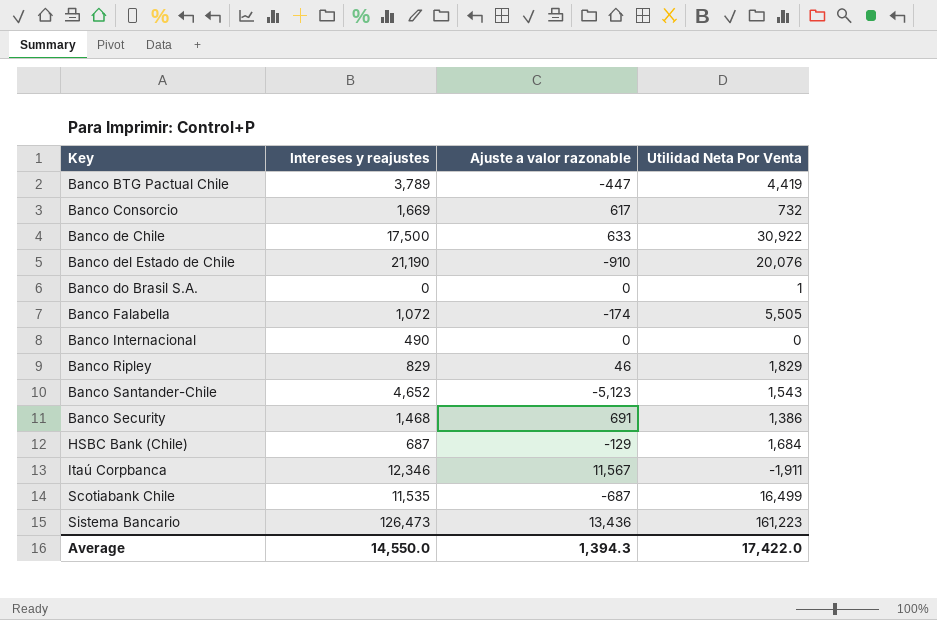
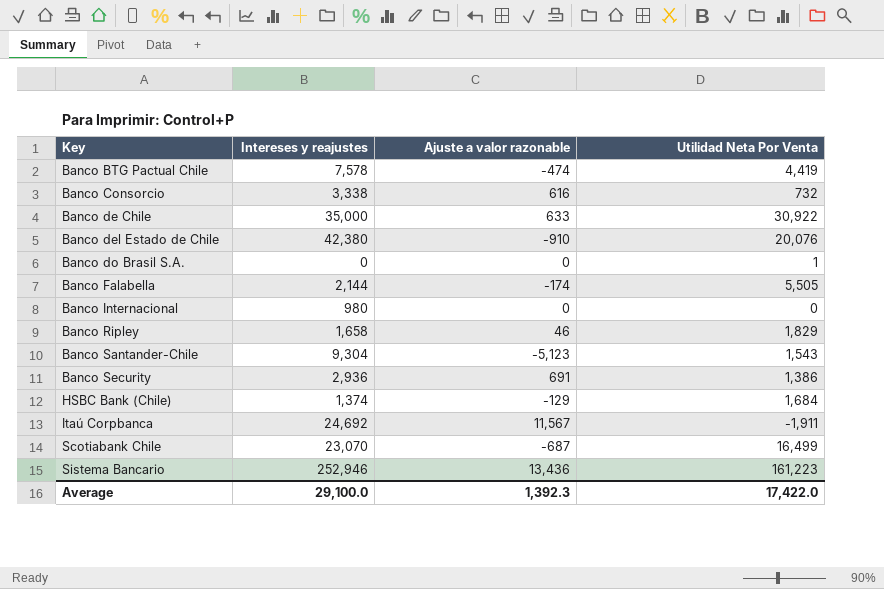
Banco BTG Pactual Chile | Intereses y reajustes: 3,789 -> 7,578
Banco BTG Pactual Chile | Ajuste a valor razonable: -447 -> -474
Banco Consorcio | Intereses y reajustes: 1,669 -> 3,338
Banco Consorcio | Ajuste a valor razonable: 617 -> 616
Banco de Chile | Intereses y reajustes: 17,500 -> 35,000
Banco del Estado de Chile | Intereses y reajustes: 21,190 -> 42,380
Banco Falabella | Intereses y reajustes: 1,072 -> 2,144
Banco Internacional | Intereses y reajustes: 490 -> 980
Banco Ripley | Intereses y reajustes: 829 -> 1,658
Banco Santander-Chile | Intereses y reajustes: 4,652 -> 9,304
Banco Security | Intereses y reajustes: 1,468 -> 2,936
HSBC Bank (Chile) | Intereses y reajustes: 687 -> 1,374
Itaú Corpbanca | Intereses y reajustes: 12,346 -> 24,692
Scotiabank Chile | Intereses y reajustes: 11,535 -> 23,070
Sistema Bancario | Intereses y reajustes: 126,473 -> 252,946
Average | Intereses y reajustes: 14,550.0 -> 29,100.0
Average | Ajuste a valor razonable: 1,394.3 -> 1,392.3

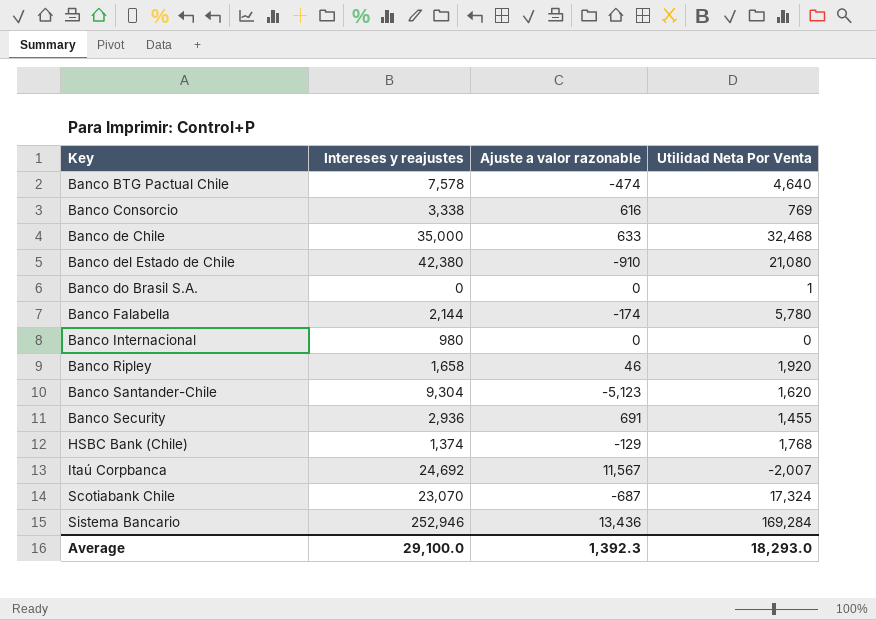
Banco BTG Pactual Chile | Utilidad Neta Por Venta: 4,419 -> 4,640
Banco Consorcio | Utilidad Neta Por Venta: 732 -> 769
Banco de Chile | Utilidad Neta Por Venta: 30,922 -> 32,468
Banco del Estado de Chile | Utilidad Neta Por Venta: 20,076 -> 21,080
Banco Falabella | Utilidad Neta Por Venta: 5,505 -> 5,780
Banco Ripley | Utilidad Neta Por Venta: 1,829 -> 1,920
Banco Santander-Chile | Utilidad Neta Por Venta: 1,543 -> 1,620
Banco Security | Utilidad Neta Por Venta: 1,386 -> 1,455
HSBC Bank (Chile) | Utilidad Neta Por Venta: 1,684 -> 1,768
Itaú Corpbanca | Utilidad Neta Por Venta: -1,911 -> -2,007
Scotiabank Chile | Utilidad Neta Por Venta: 16,499 -> 17,324
Sistema Bancario | Utilidad Neta Por Venta: 161,223 -> 169,284
Average | Utilidad Neta Por Venta: 17,422.0 -> 18,293.0

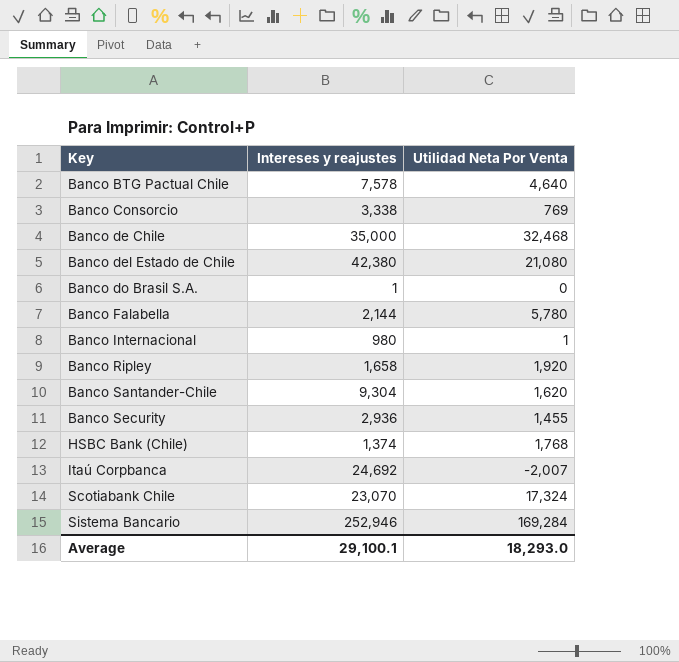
column Ajuste a valor razonable | position: 3 -> none
Banco do Brasil S.A. | Intereses y reajustes: 0 -> 1
Banco do Brasil S.A. | Utilidad Neta Por Venta: 1 -> 0
Banco Internacional | Utilidad Neta Por Venta: 0 -> 1
Average | Intereses y reajustes: 29,100.0 -> 29,100.1

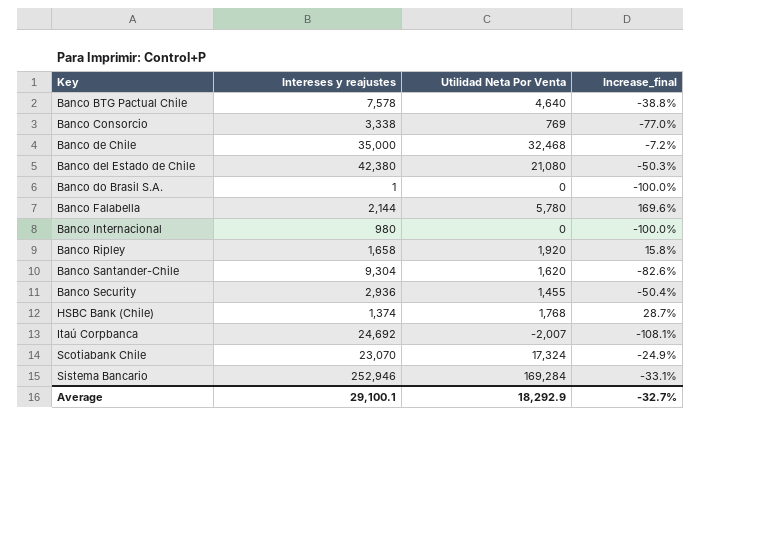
column Increase_final | formula: none -> ([Utilidad Neta Por Venta] - [Intereses y reajustes]) / [Intereses y reajustes]
Banco Internacional | Utilidad Neta Por Venta: 1 -> 0
Average | Utilidad Neta Por Venta: 18,293.0 -> 18,292.9

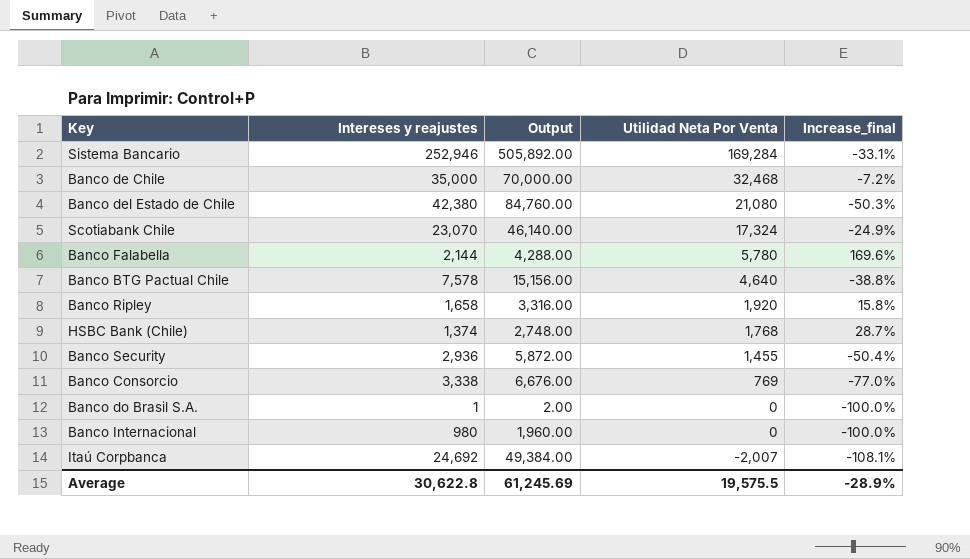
row order: Key ascending -> Utilidad Neta Por Venta descending
column Output | formula: none -> [Intereses y reajustes] * 2
row Banco Santander-Chile: 9,304 | 1,620 | -82.6% -> none
Average | Intereses y reajustes: 29,100.1 -> 30,622.8
Average | Utilidad Neta Por Venta: 18,292.9 -> 19,575.5
Average | Increase_final: -32.7% -> -28.9%

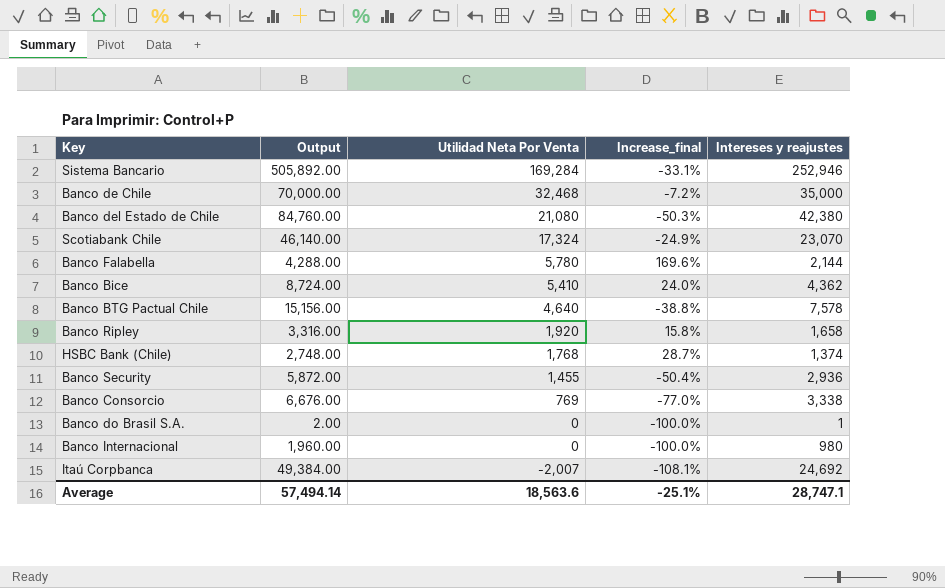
column Intereses y reajustes | position: 2 -> 5
row Banco Bice: none -> 8,724.00 | 5,410 | 24.0% | 4,362
Average | Output: 61,245.69 -> 57,494.14
Average | Utilidad Neta Por Venta: 19,575.5 -> 18,563.6
Average | Increase_final: -28.9% -> -25.1%
Average | Intereses y reajustes: 30,622.8 -> 28,747.1

